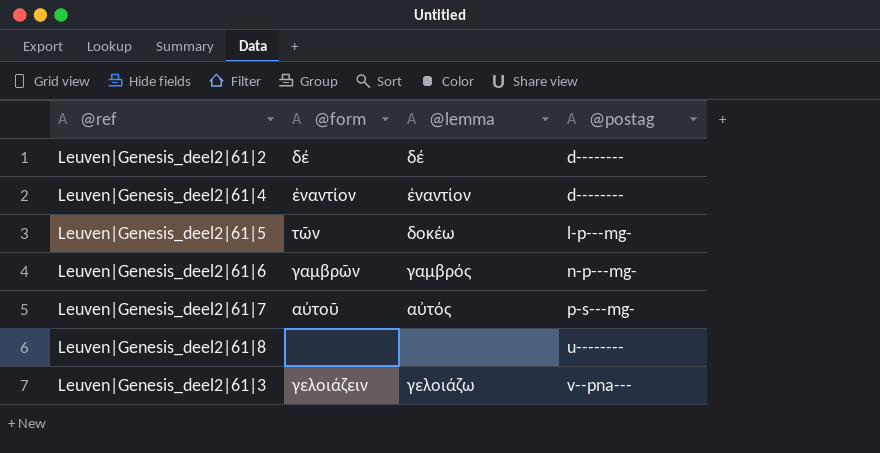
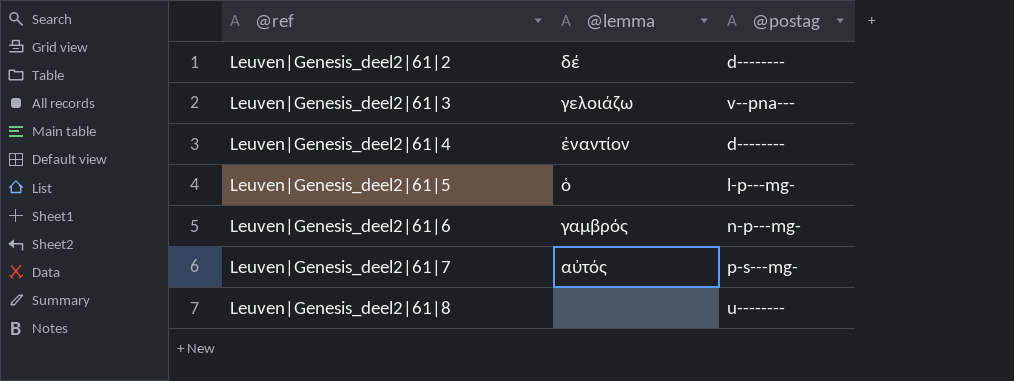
row order: @postag ascending -> @ref ascending
column @form | position: 2 -> none
Leuven|Genesis_deel2|61|5 | @lemma: δοκέω -> ὁ

